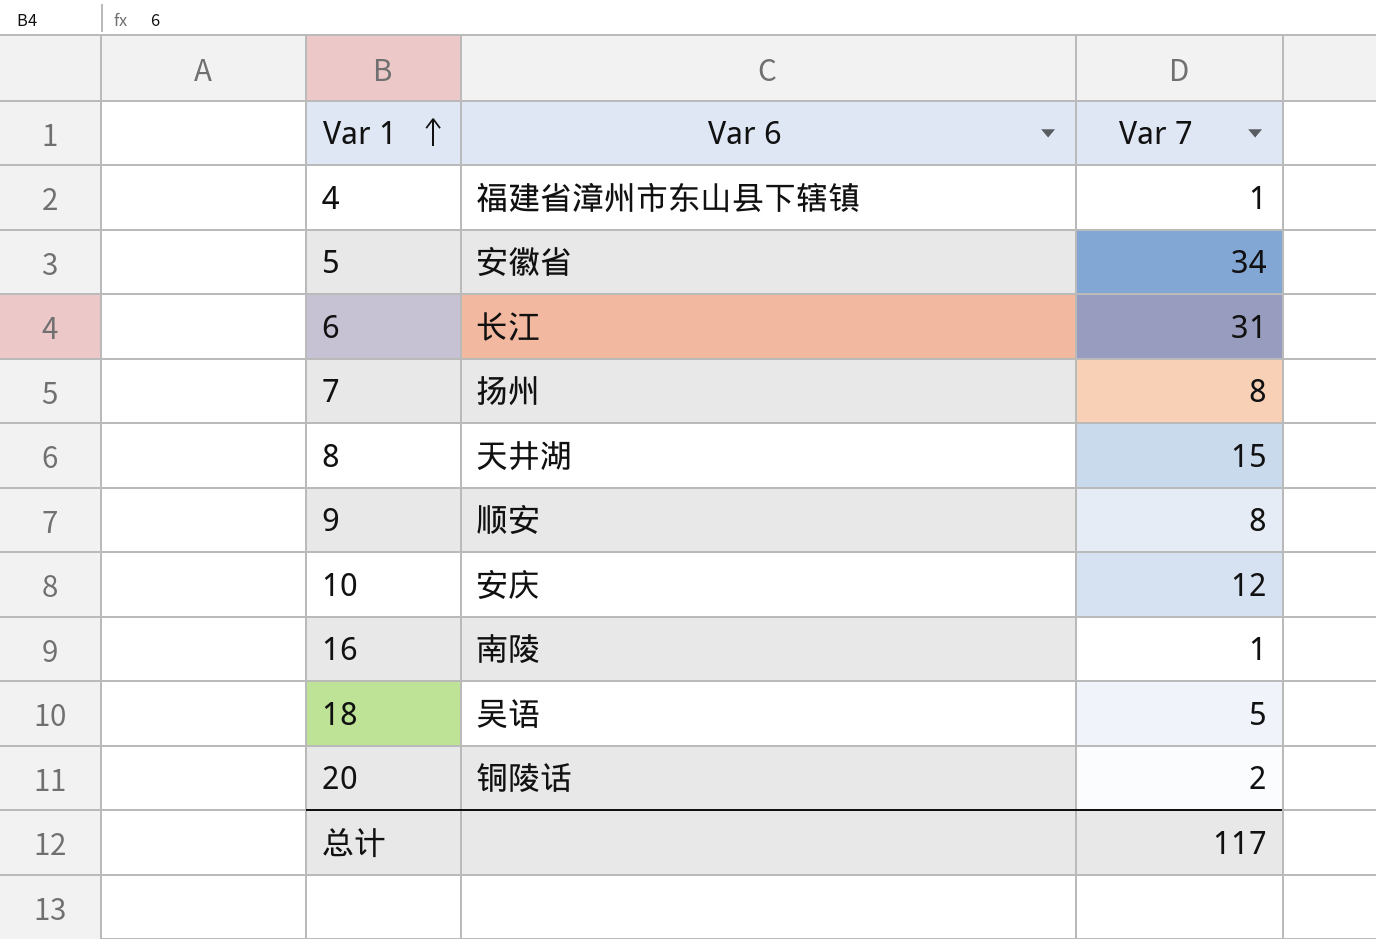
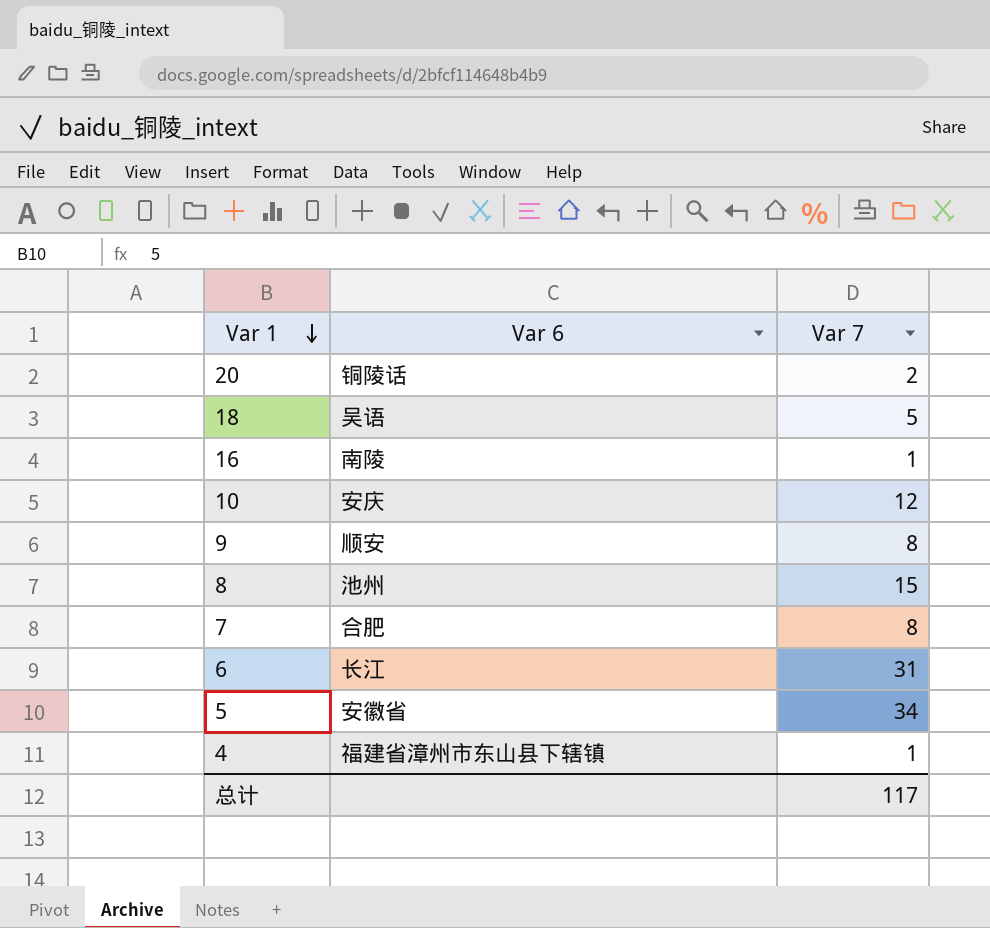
row order: Var 1 ascending -> Var 1 descending
8 | Var 6: 天井湖 -> 池州
7 | Var 6: 扬州 -> 合肥

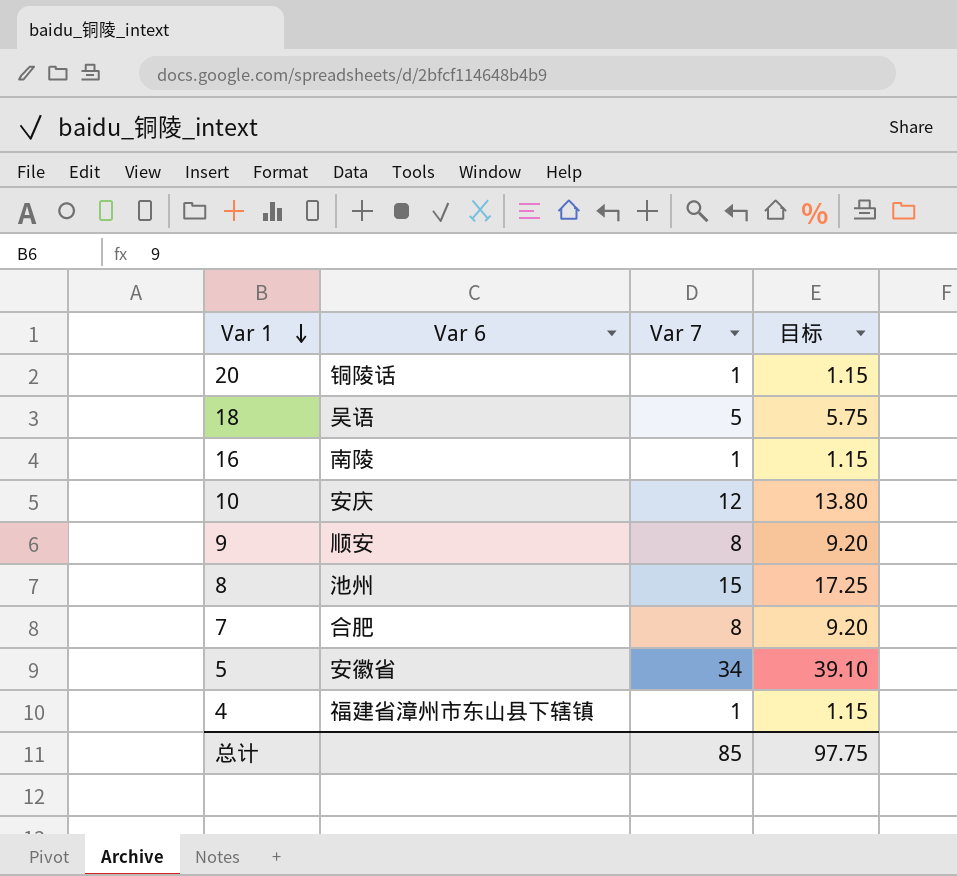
column 目标 | formula: none -> [Var 7] * 1.15
row 6: 长江 | 31 -> none
20 | Var 7: 2 -> 1
总计 | Var 7: 117 -> 85

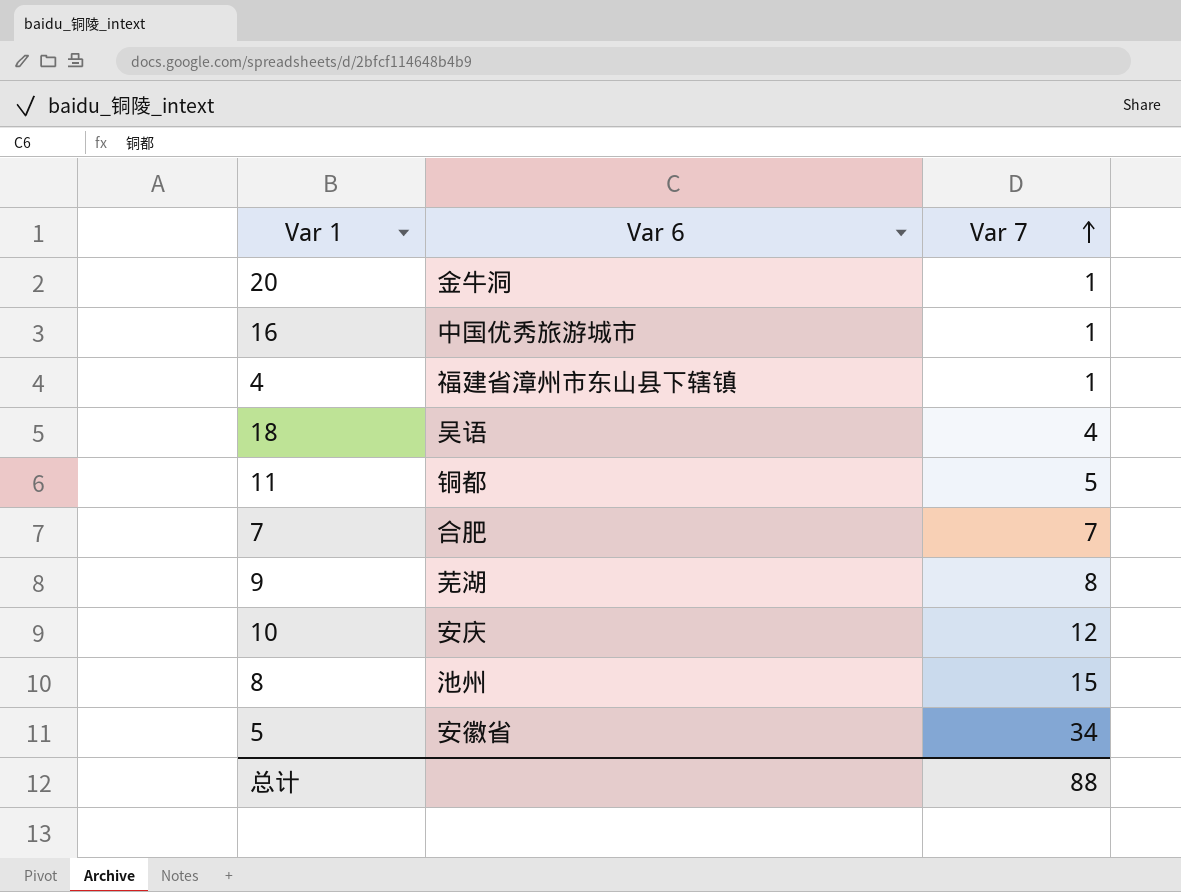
row order: Var 1 descending -> Var 7 ascending
column 目标 | formula: [Var 7] * 1.15 -> none
20 | Var 6: 铜陵话 -> 金牛洞
16 | Var 6: 南陵 -> 中国优秀旅游城市
18 | Var 7: 5 -> 4
row 11: none -> 铜都 | 5
7 | Var 7: 8 -> 7
9 | Var 6: 顺安 -> 芜湖
总计 | Var 7: 85 -> 88

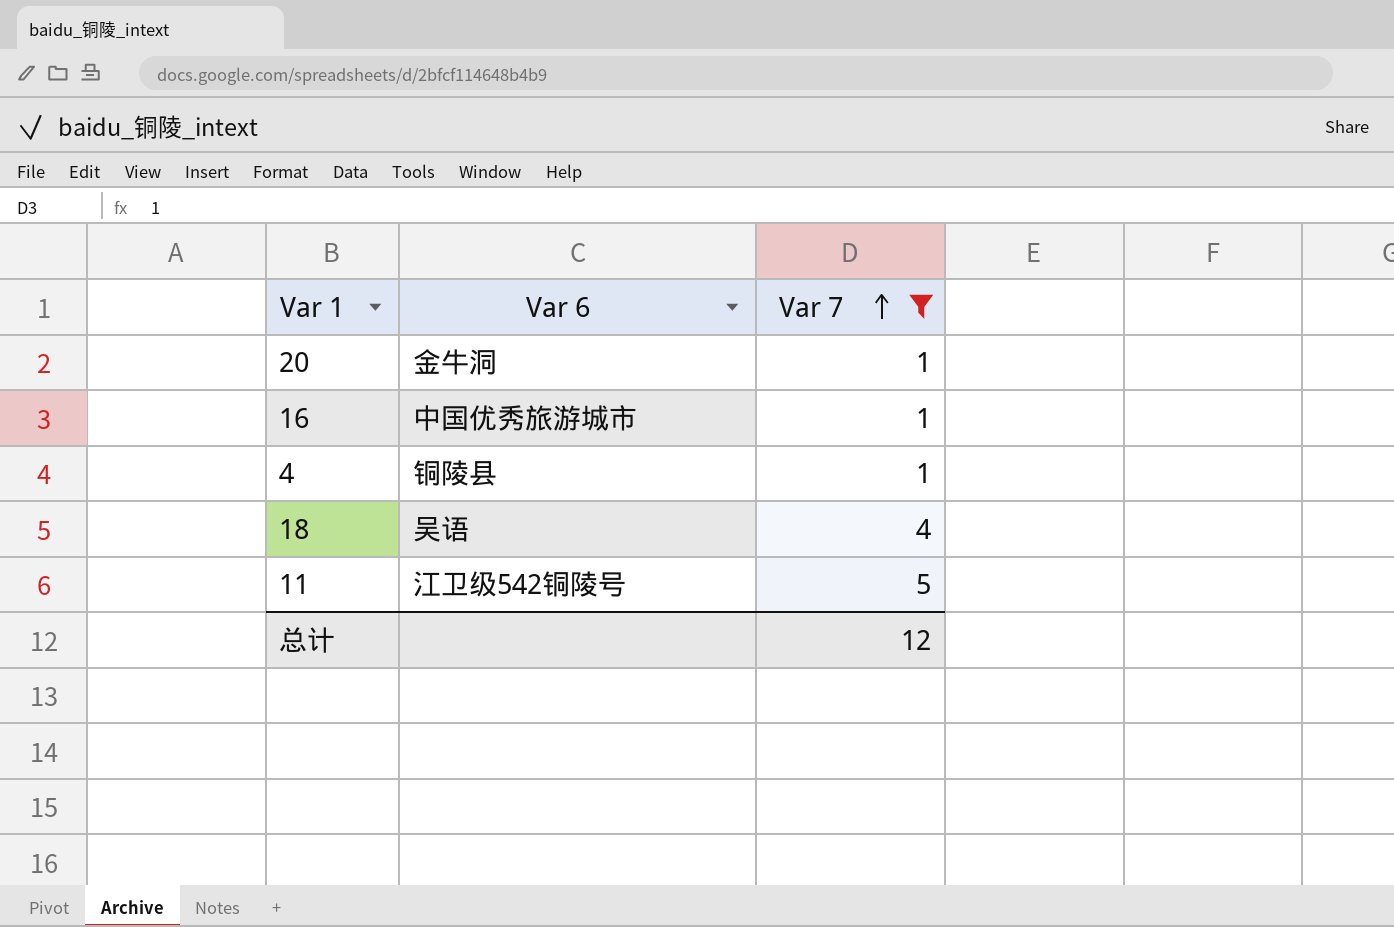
filter: none -> Var 7 <= 5
4 | Var 6: 福建省漳州市东山县下辖镇 -> 铜陵县
11 | Var 6: 铜都 -> 江卫级542铜陵号
总计 | Var 7: 88 -> 12

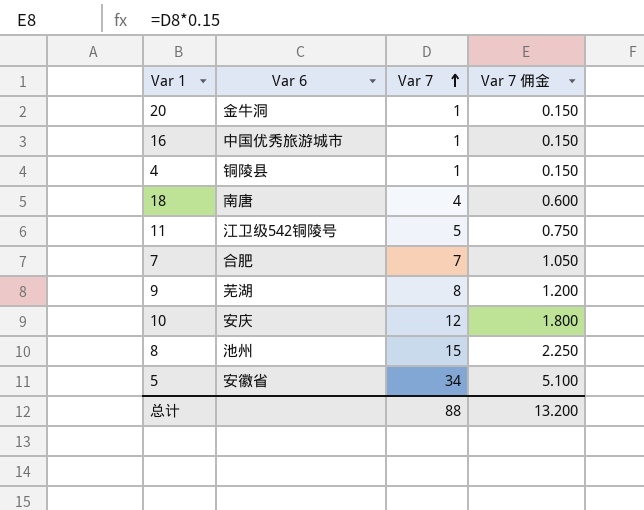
filter: Var 7 <= 5 -> none
column Var 7 佣金 | formula: none -> [Var 7] * 0.15
18 | Var 6: 吴语 -> 南唐
总计 | Var 7: 12 -> 88

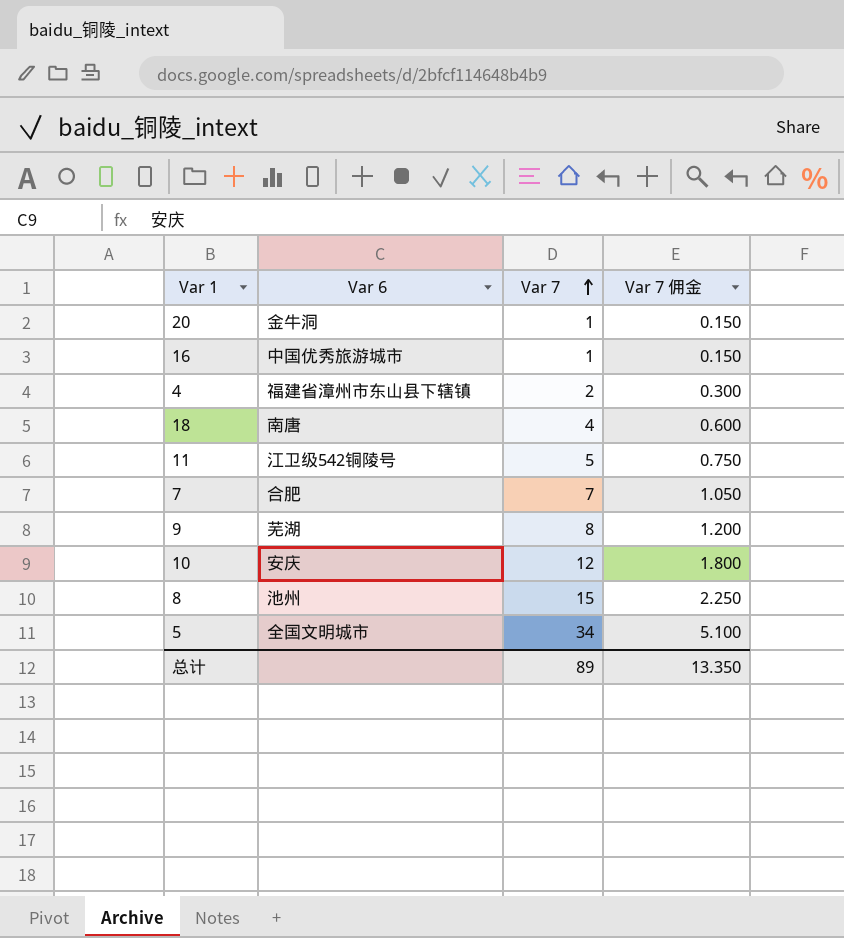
4 | Var 6: 铜陵县 -> 福建省漳州市东山县下辖镇
4 | Var 7: 1 -> 2
4 | Var 7 佣金: 0.150 -> 0.300
5 | Var 6: 安徽省 -> 全国文明城市
总计 | Var 7: 88 -> 89
总计 | Var 7 佣金: 13.200 -> 13.350

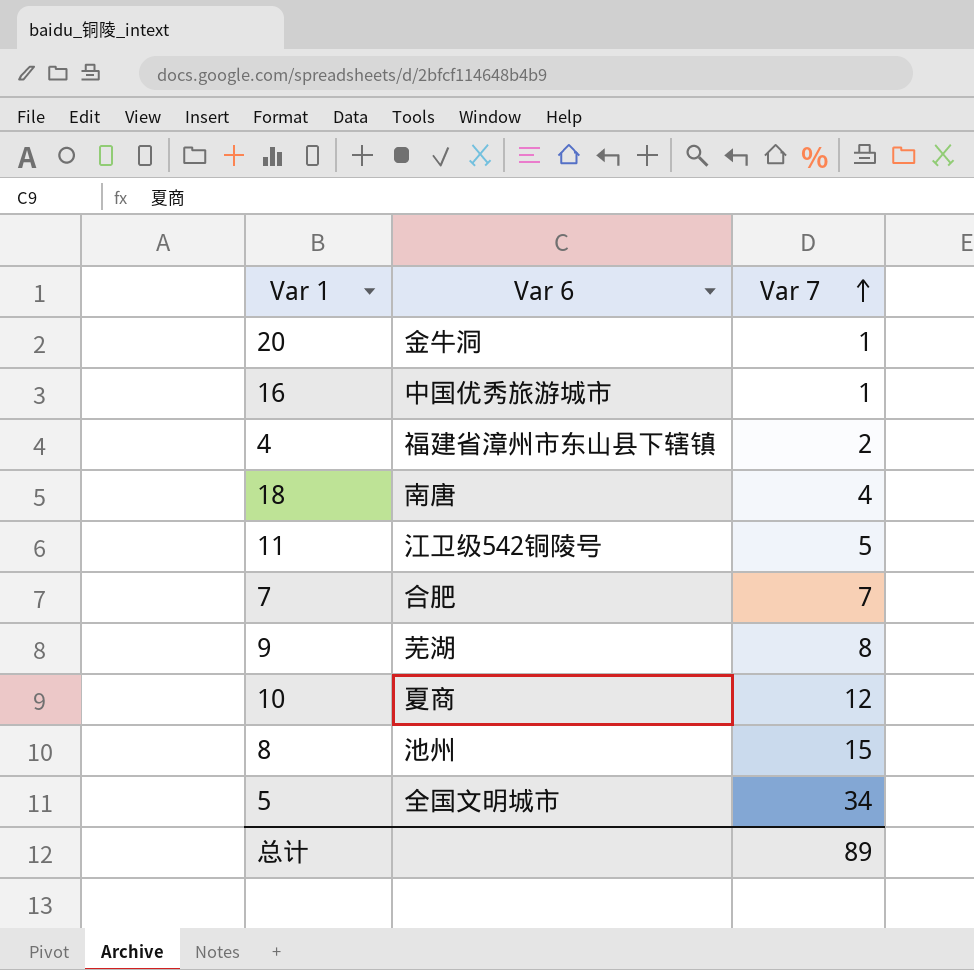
column Var 7 佣金 | formula: [Var 7] * 0.15 -> none
10 | Var 6: 安庆 -> 夏商

